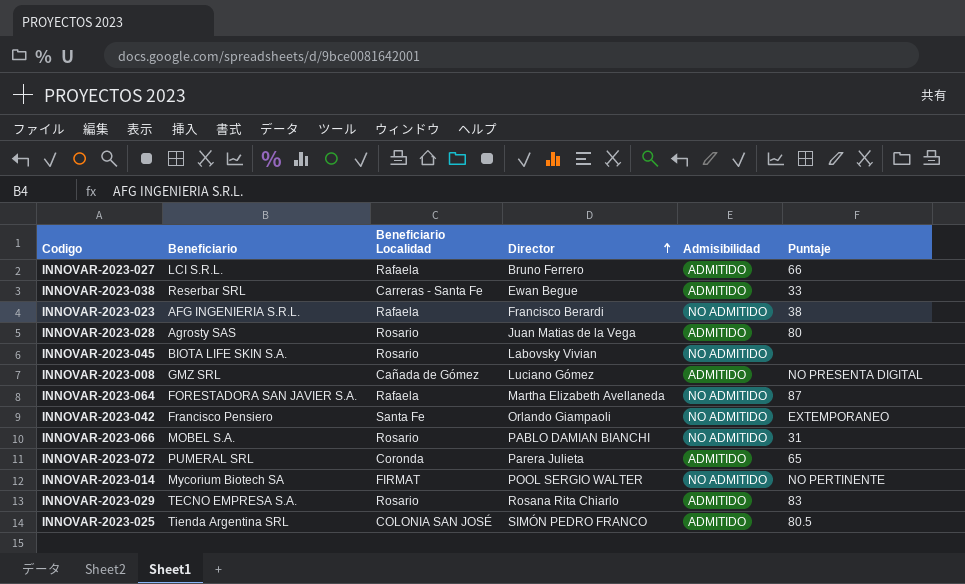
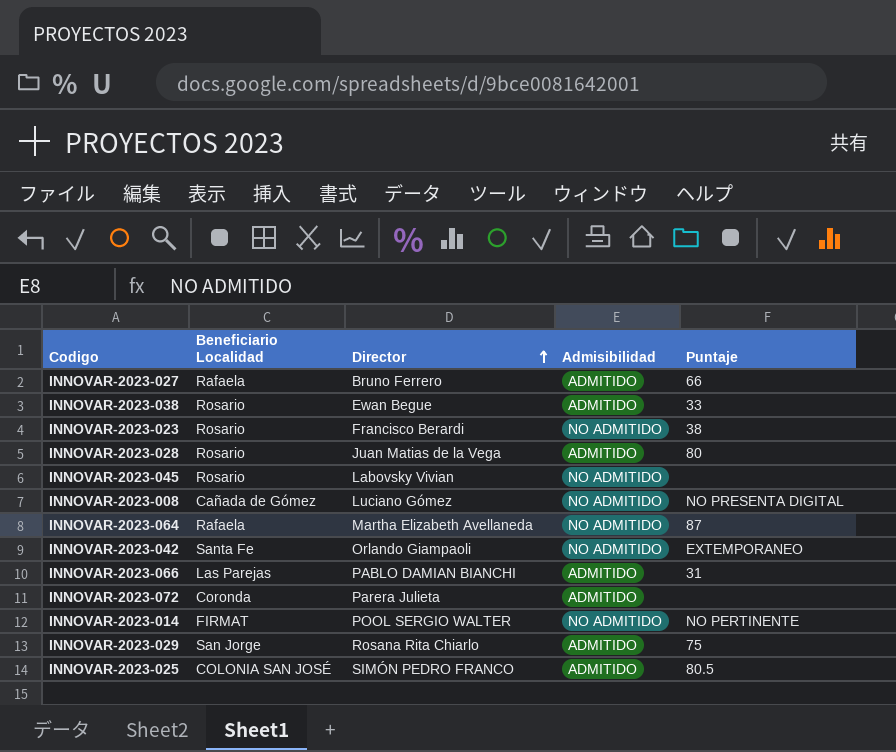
column Beneficiario | position: 2 -> none
INNOVAR-2023-038 | Beneficiario Localidad: Carreras - Santa Fe -> Rosario
INNOVAR-2023-023 | Beneficiario Localidad: Rafaela -> Rosario
INNOVAR-2023-008 | Admisibilidad: ADMITIDO -> NO ADMITIDO
INNOVAR-2023-066 | Beneficiario Localidad: Rosario -> Las Parejas
INNOVAR-2023-066 | Admisibilidad: NO ADMITIDO -> ADMITIDO
INNOVAR-2023-072 | Puntaje: 65 -> none
INNOVAR-2023-029 | Beneficiario Localidad: Rosario -> San Jorge
INNOVAR-2023-029 | Puntaje: 83 -> 75

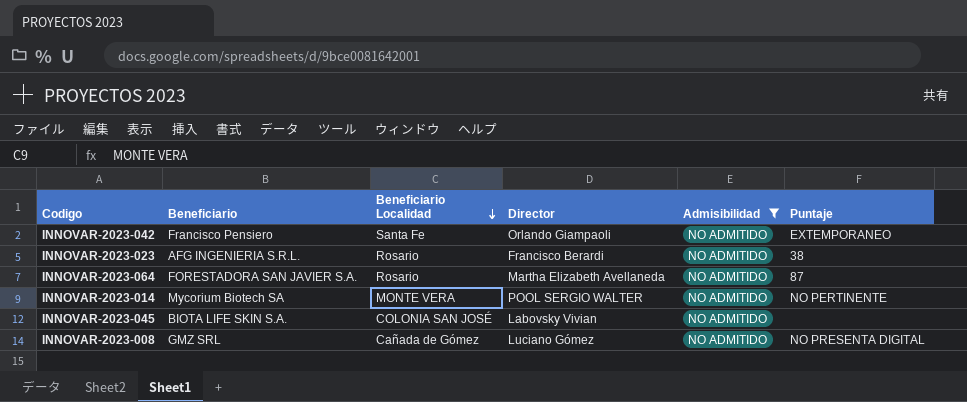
filter: none -> Admisibilidad = NO ADMITIDO
row order: Director ascending -> Beneficiario Localidad descending
column Beneficiario | position: none -> 2
INNOVAR-2023-064 | Beneficiario Localidad: Rafaela -> Rosario
INNOVAR-2023-014 | Beneficiario Localidad: FIRMAT -> MONTE VERA
INNOVAR-2023-045 | Beneficiario Localidad: Rosario -> COLONIA SAN JOSÉ

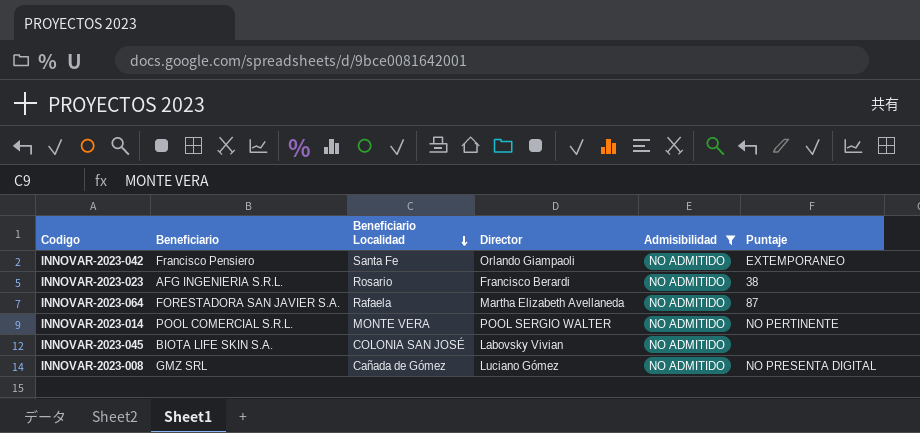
INNOVAR-2023-064 | Beneficiario Localidad: Rosario -> Rafaela
INNOVAR-2023-014 | Beneficiario: Mycorium Biotech SA -> POOL COMERCIAL S.R.L.

